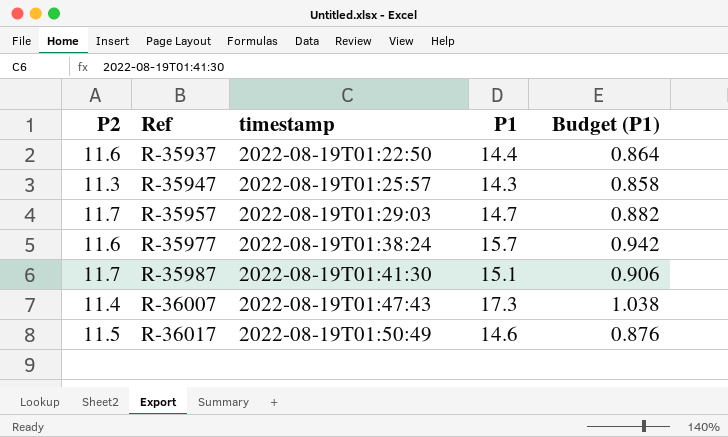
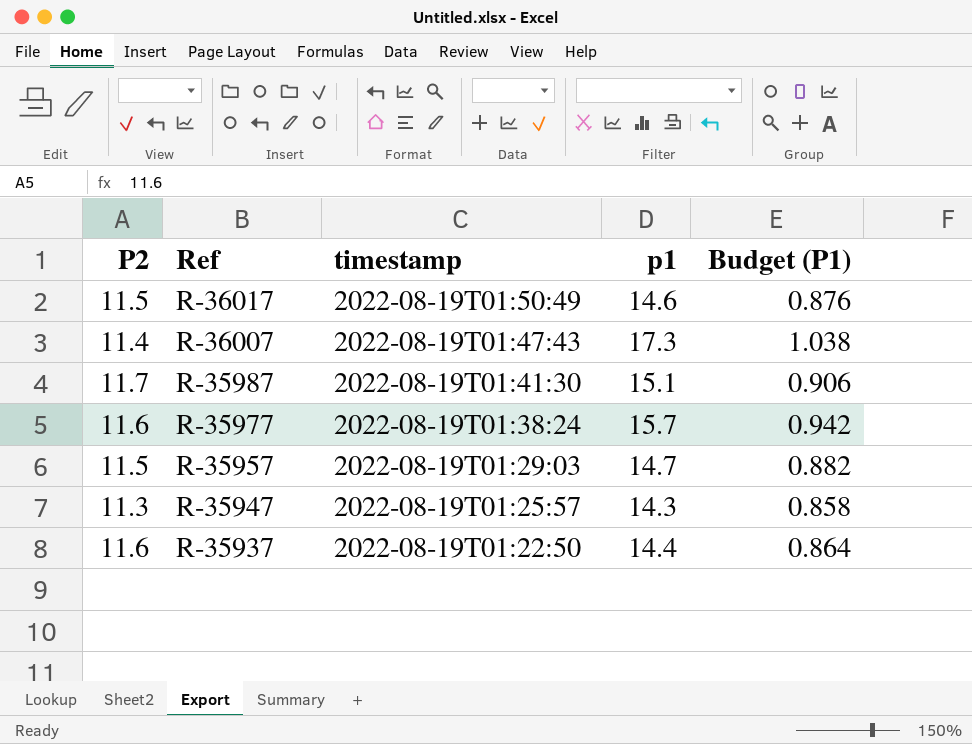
row order: Ref ascending -> Ref descending
column name: P1 -> p1
R-35957 | P2: 11.7 -> 11.5

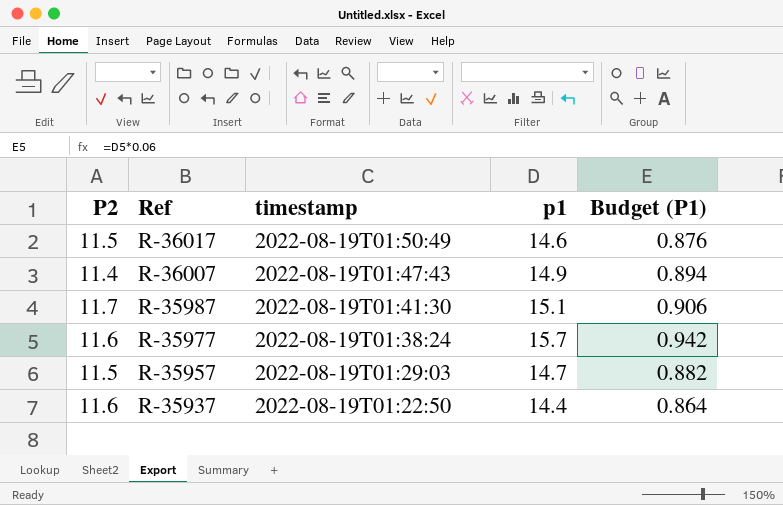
row R-35947: 11.3 | 2022-08-19T01:25:57 | 14.3 | 0.858 -> none
R-36007 | p1: 17.3 -> 14.9
R-36007 | Budget (P1): 1.038 -> 0.894

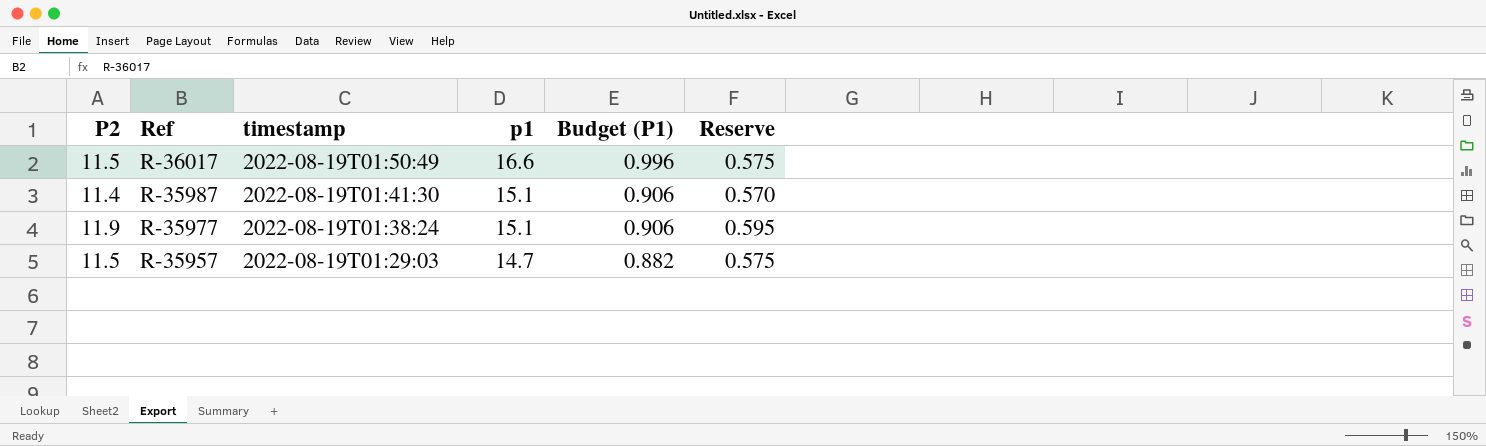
column Reserve | formula: none -> [P2] * 0.05
row R-36007: 11.4 | 2022-08-19T01:47:43 | 14.9 | 0.894 -> none
row R-35937: 11.6 | 2022-08-19T01:22:50 | 14.4 | 0.864 -> none
R-36017 | p1: 14.6 -> 16.6
R-36017 | Budget (P1): 0.876 -> 0.996
R-35987 | P2: 11.7 -> 11.4
R-35977 | P2: 11.6 -> 11.9
R-35977 | p1: 15.7 -> 15.1
R-35977 | Budget (P1): 0.942 -> 0.906

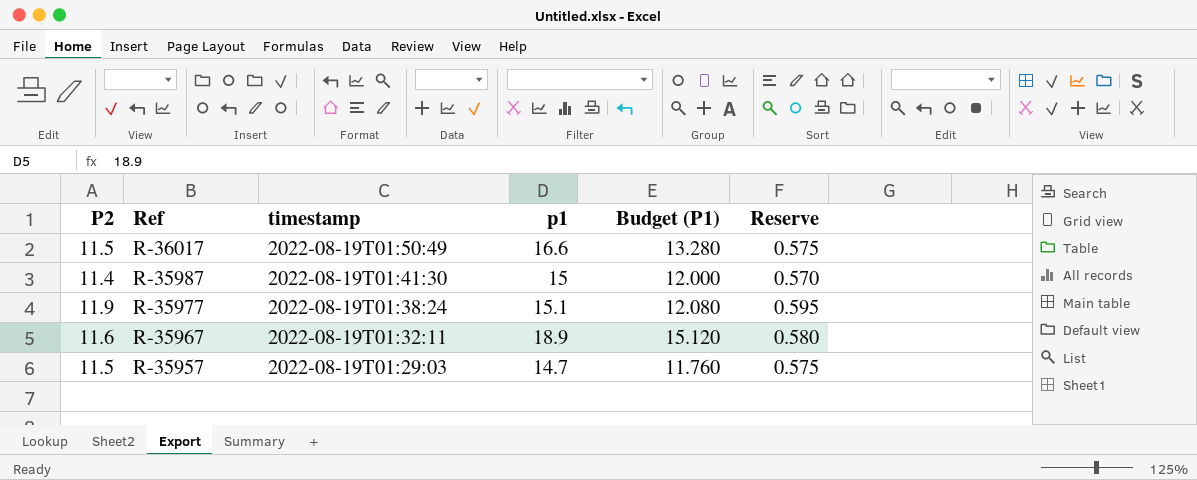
column Budget (P1) | formula: [p1] * 0.06 -> [p1] * 0.8
R-35987 | p1: 15.1 -> 15
row R-35967: none -> 11.6 | 2022-08-19T01:32:11 | 18.9 | 15.120 | 0.580

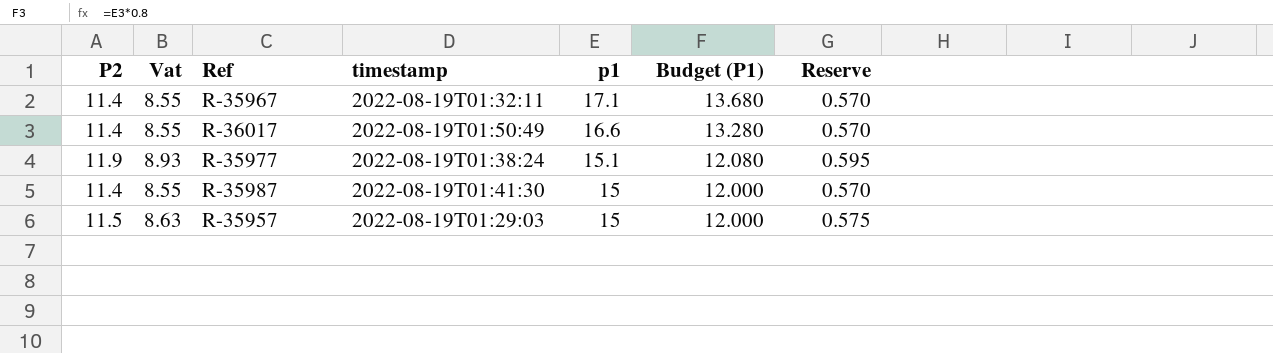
row order: Ref descending -> p1 descending
column Vat | formula: none -> [P2] * 0.75
R-35967 | P2: 11.6 -> 11.4
R-35967 | p1: 18.9 -> 17.1
R-35967 | Budget (P1): 15.120 -> 13.680
R-35967 | Reserve: 0.580 -> 0.570
R-36017 | P2: 11.5 -> 11.4
R-36017 | Reserve: 0.575 -> 0.570
R-35957 | p1: 14.7 -> 15
R-35957 | Budget (P1): 11.760 -> 12.000

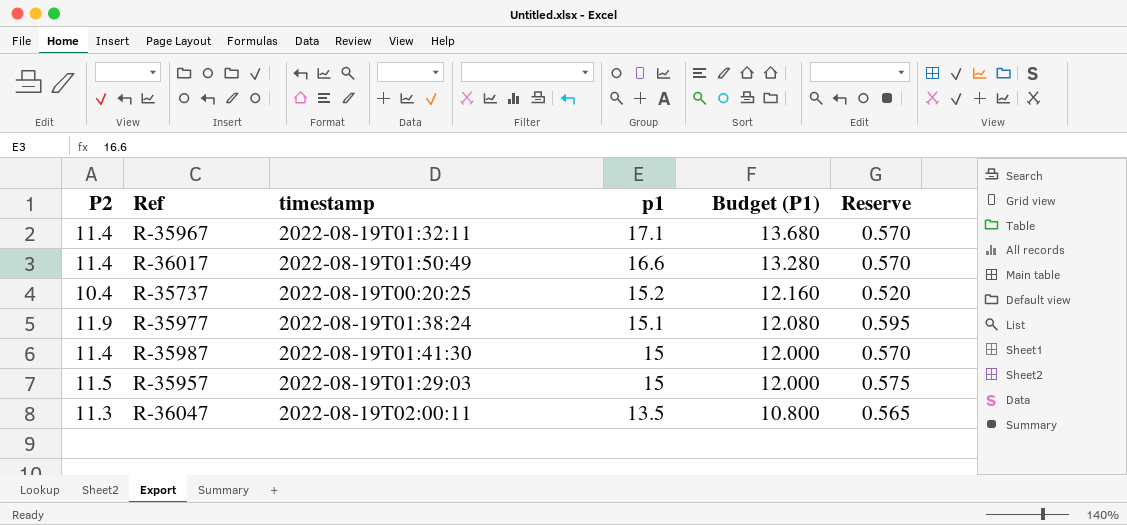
column Vat | formula: [P2] * 0.75 -> none
row R-35737: none -> 10.4 | 2022-08-19T00:20:25 | 15.2 | 12.160 | 0.520
row R-36047: none -> 11.3 | 2022-08-19T02:00:11 | 13.5 | 10.800 | 0.565

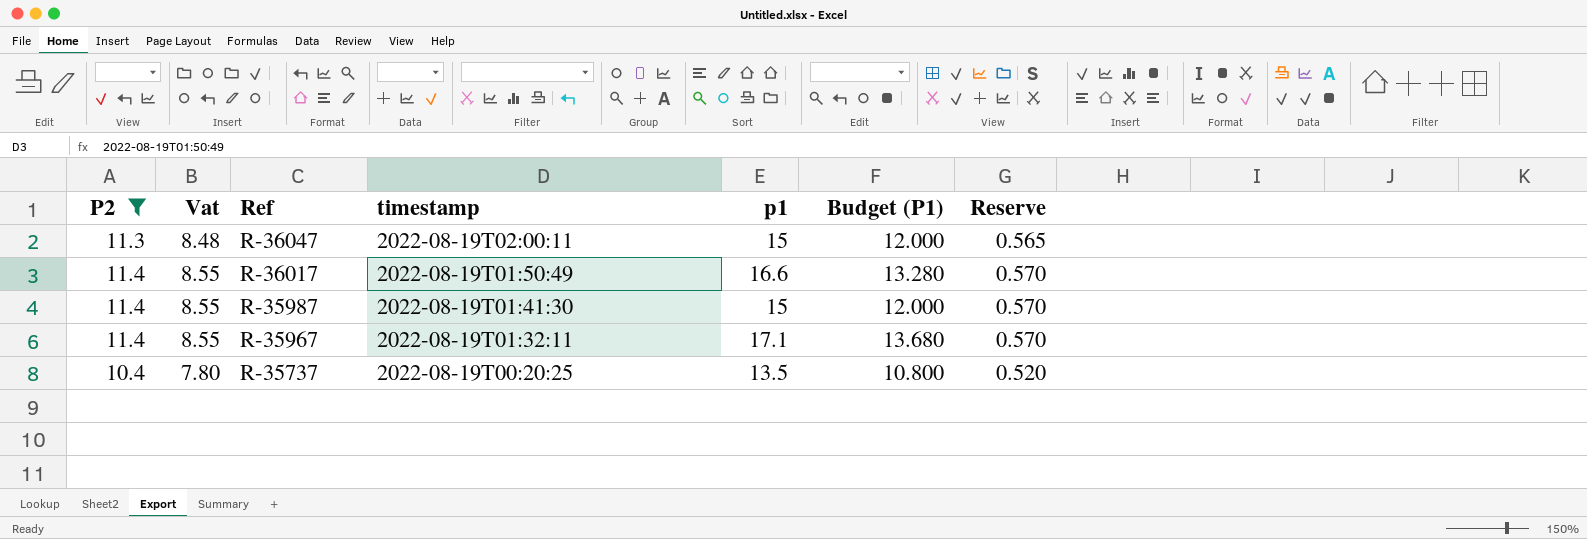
filter: none -> P2 <= 11.4
row order: p1 descending -> Ref descending
column Vat | formula: none -> [P2] * 0.75
R-36047 | p1: 13.5 -> 15
R-36047 | Budget (P1): 10.800 -> 12.000
R-35737 | p1: 15.2 -> 13.5
R-35737 | Budget (P1): 12.160 -> 10.800

